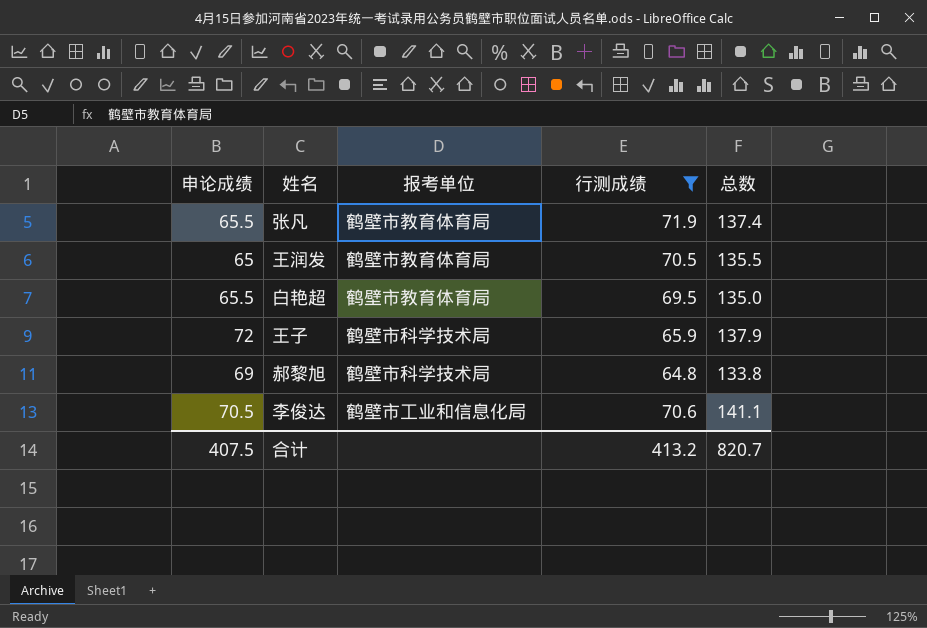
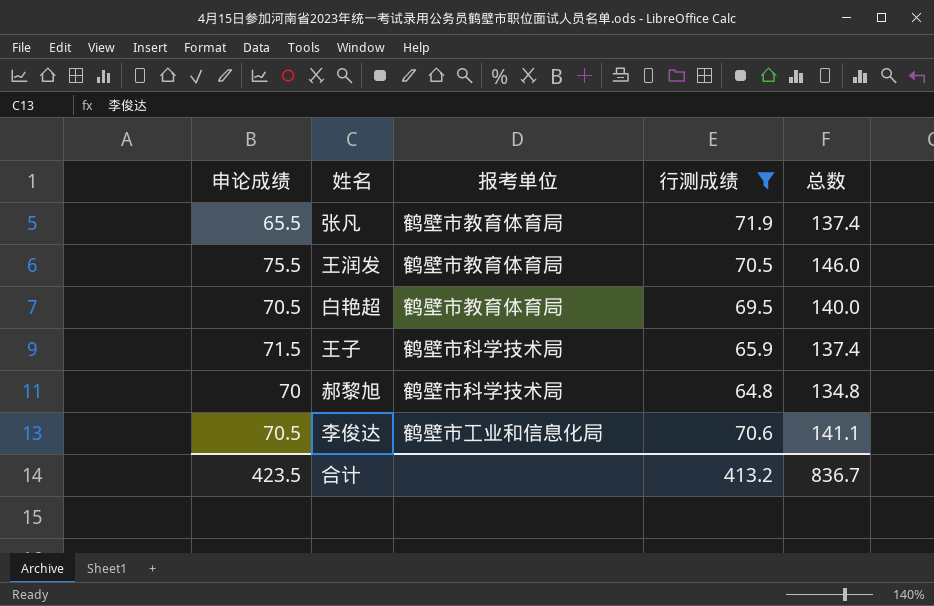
王润发 | 申论成绩: 65 -> 75.5
王润发 | 总数: 135.5 -> 146.0
白艳超 | 申论成绩: 65.5 -> 70.5
白艳超 | 总数: 135.0 -> 140.0
王子 | 申论成绩: 72 -> 71.5
王子 | 总数: 137.9 -> 137.4
郝黎旭 | 申论成绩: 69 -> 70
郝黎旭 | 总数: 133.8 -> 134.8
合计 | 申论成绩: 407.5 -> 423.5
合计 | 总数: 820.7 -> 836.7

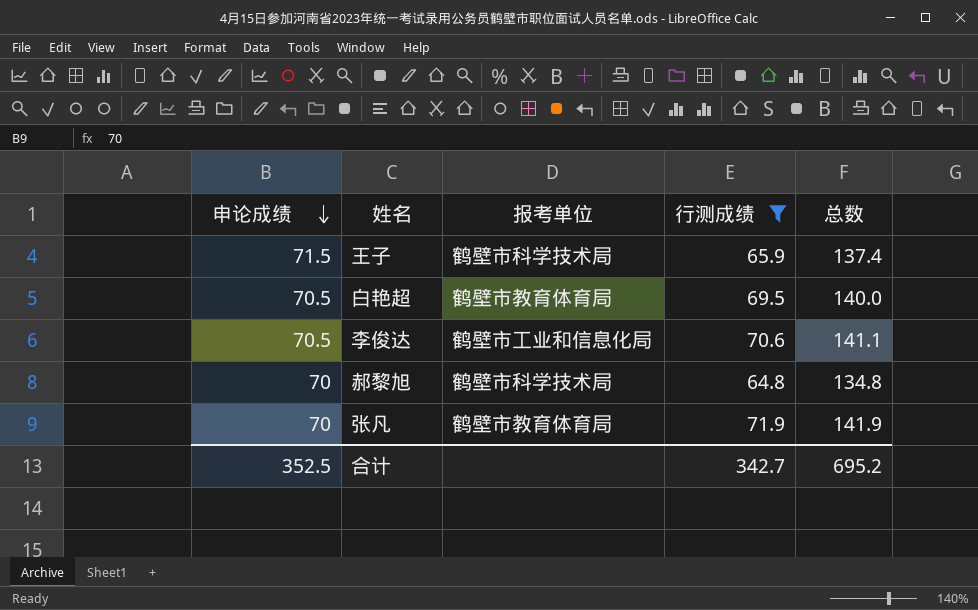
row order: none -> 申论成绩 descending
row 王润发: 75.5 | 鹤壁市教育体育局 | 70.5 | 146.0 -> none
张凡 | 申论成绩: 65.5 -> 70
张凡 | 总数: 137.4 -> 141.9
合计 | 申论成绩: 423.5 -> 352.5
合计 | 行测成绩: 413.2 -> 342.7
合计 | 总数: 836.7 -> 695.2

